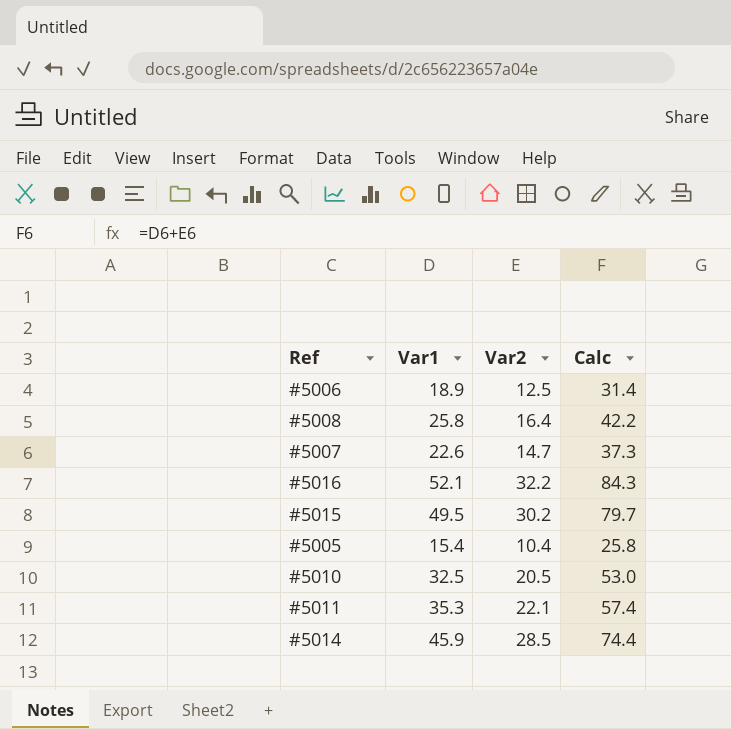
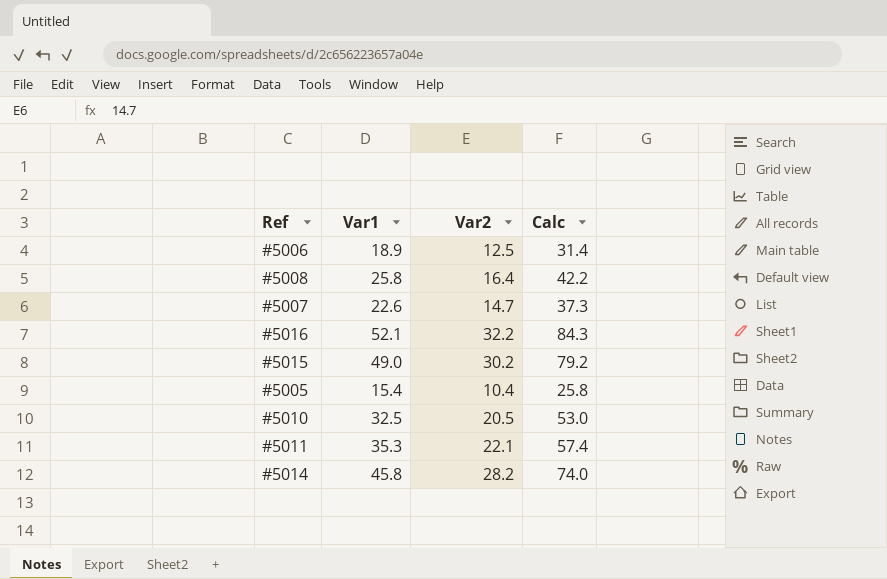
#5015 | Var1: 49.5 -> 49.0
#5015 | Calc: 79.7 -> 79.2
#5014 | Var1: 45.9 -> 45.8
#5014 | Var2: 28.5 -> 28.2
#5014 | Calc: 74.4 -> 74.0

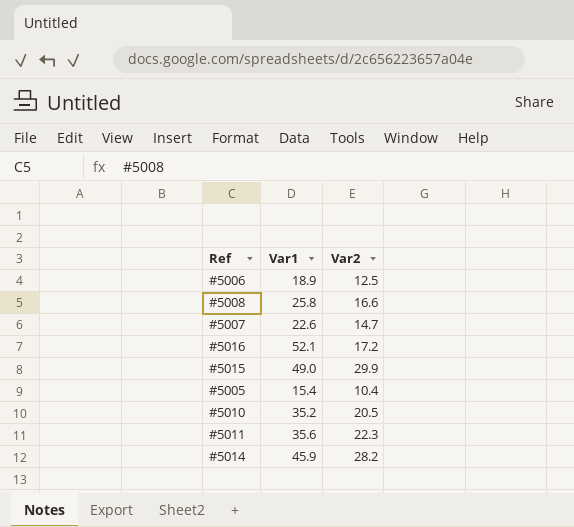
column Calc | formula: [Var1] + [Var2] -> none
#5008 | Var2: 16.4 -> 16.6
#5016 | Var2: 32.2 -> 17.2
#5015 | Var2: 30.2 -> 29.9
#5010 | Var1: 32.5 -> 35.2
#5011 | Var1: 35.3 -> 35.6
#5011 | Var2: 22.1 -> 22.3
#5014 | Var1: 45.8 -> 45.9

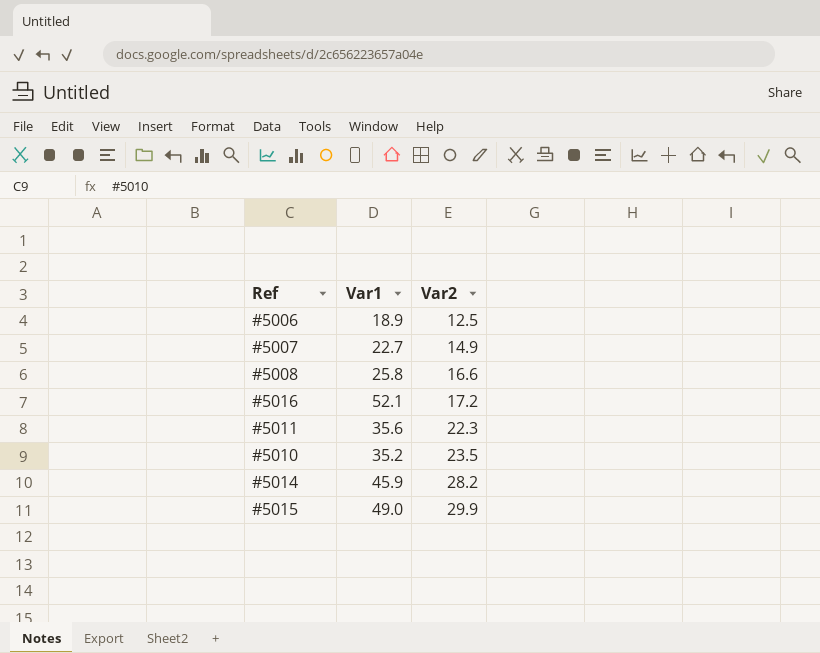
row order: none -> Var2 ascending
row #5005: 15.4 | 10.4 -> none
#5007 | Var1: 22.6 -> 22.7
#5007 | Var2: 14.7 -> 14.9
#5010 | Var2: 20.5 -> 23.5

